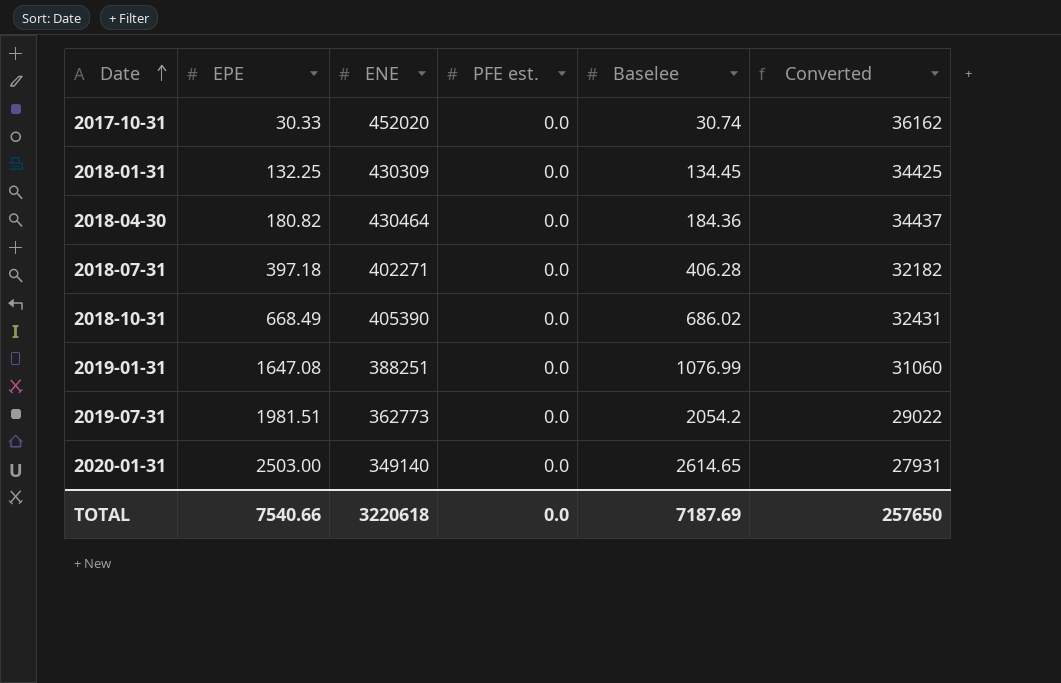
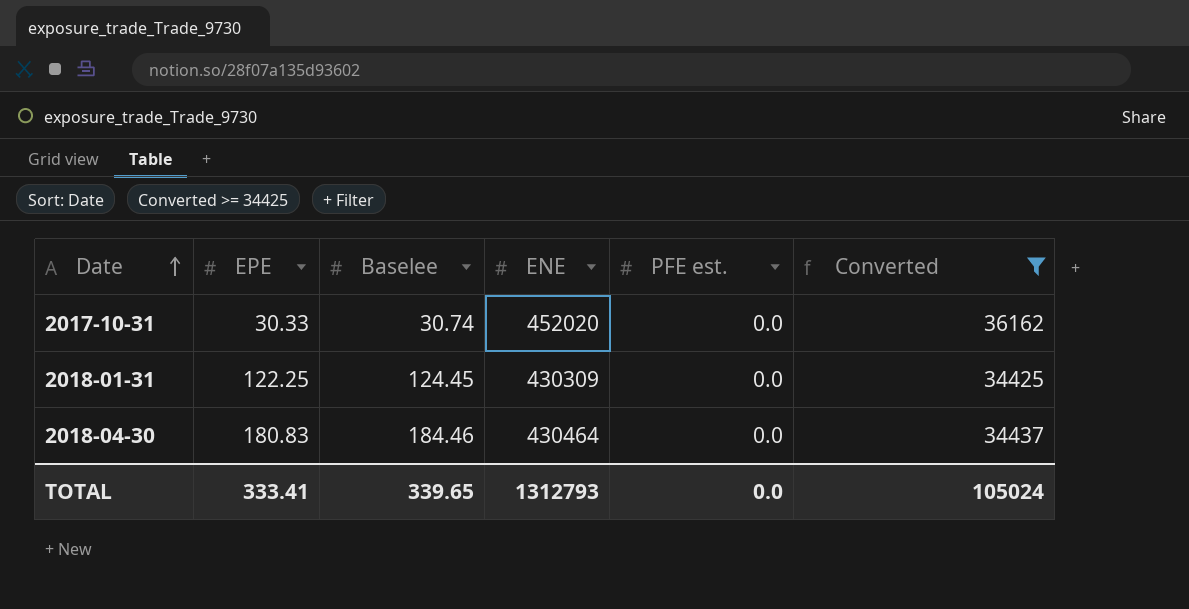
filter: none -> Converted >= 34425
column Baselee | position: 5 -> 3
2018-01-31 | EPE: 132.25 -> 122.25
2018-01-31 | Baselee: 134.45 -> 124.45
2018-04-30 | EPE: 180.82 -> 180.83
2018-04-30 | Baselee: 184.36 -> 184.46
TOTAL | EPE: 7540.66 -> 333.41
TOTAL | Baselee: 7187.69 -> 339.65
TOTAL | ENE: 3220618 -> 1312793
TOTAL | Converted: 257650 -> 105024

